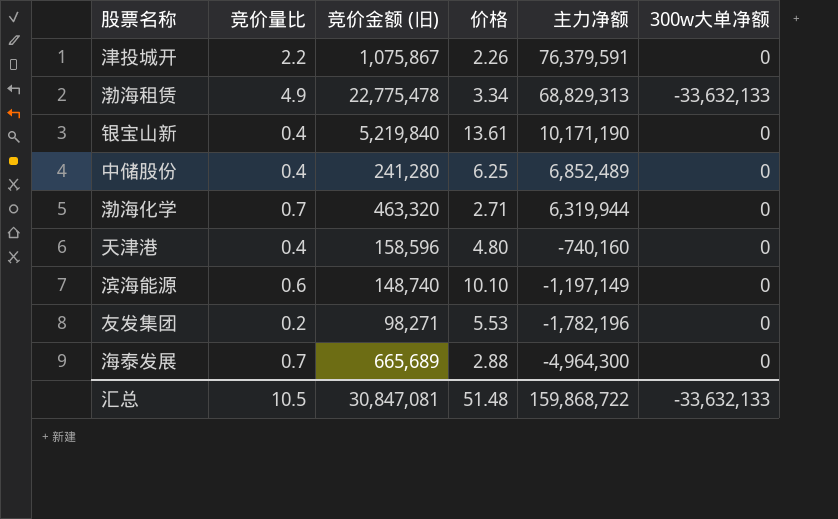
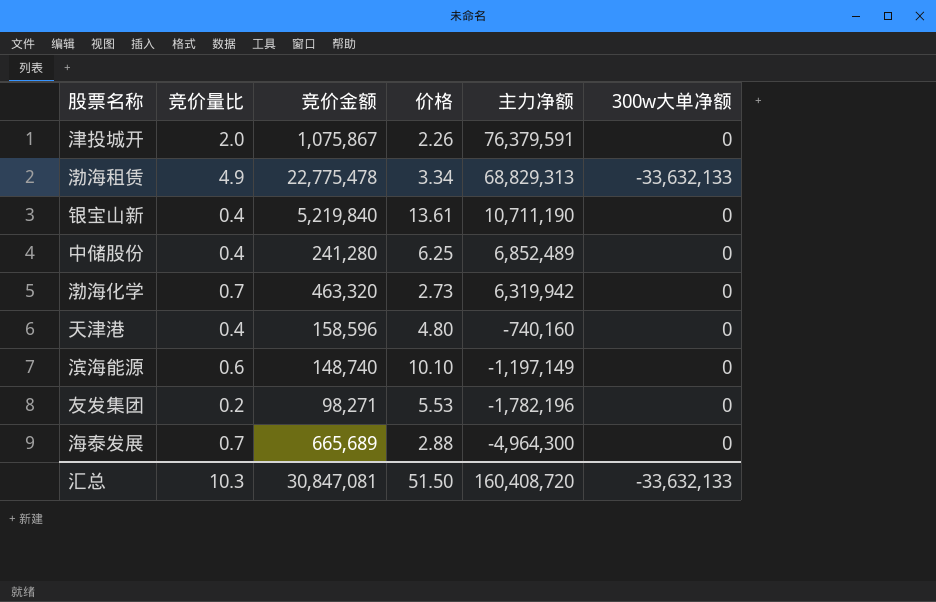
column name: 竞价金额 (旧) -> 竞价金额
津投城开 | 竞价量比: 2.2 -> 2.0
银宝山新 | 主力净额: 10,171,190 -> 10,711,190
渤海化学 | 价格: 2.71 -> 2.73
渤海化学 | 主力净额: 6,319,944 -> 6,319,942
汇总 | 竞价量比: 10.5 -> 10.3
汇总 | 价格: 51.48 -> 51.50
汇总 | 主力净额: 159,868,722 -> 160,408,720

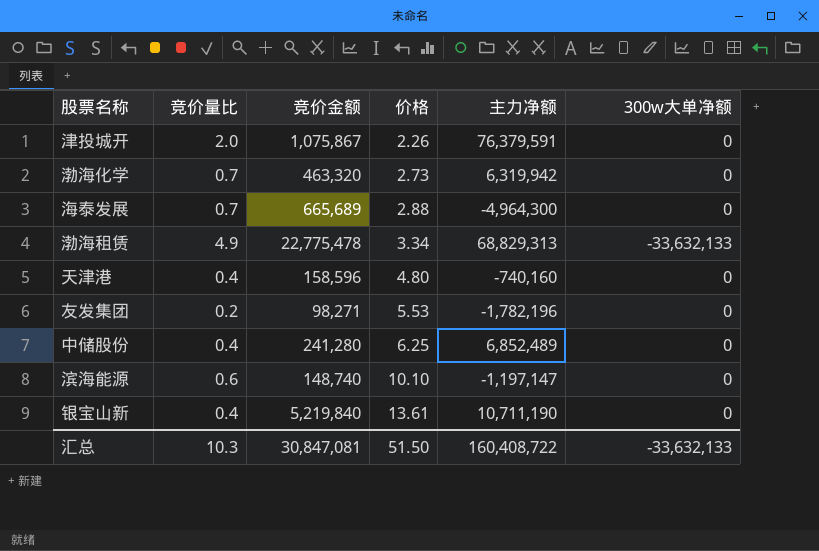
row order: 主力净额 descending -> 价格 ascending
滨海能源 | 主力净额: -1,197,149 -> -1,197,147
汇总 | 主力净额: 160,408,720 -> 160,408,722

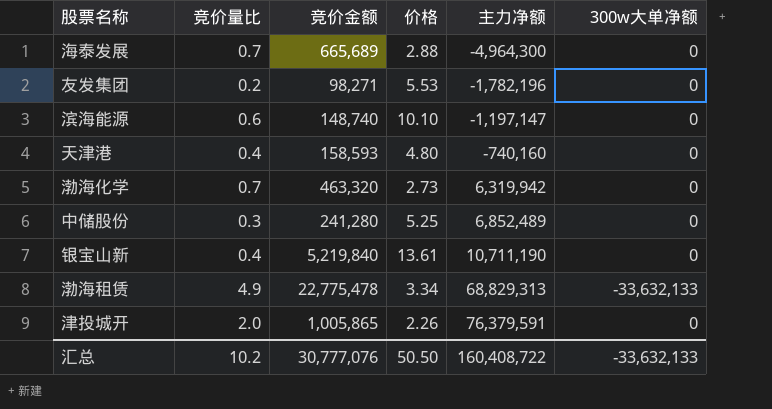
row order: 价格 ascending -> 主力净额 ascending
天津港 | 竞价金额: 158,596 -> 158,593
中储股份 | 竞价量比: 0.4 -> 0.3
中储股份 | 价格: 6.25 -> 5.25
津投城开 | 竞价金额: 1,075,867 -> 1,005,865
汇总 | 竞价量比: 10.3 -> 10.2
汇总 | 竞价金额: 30,847,081 -> 30,777,076
汇总 | 价格: 51.50 -> 50.50

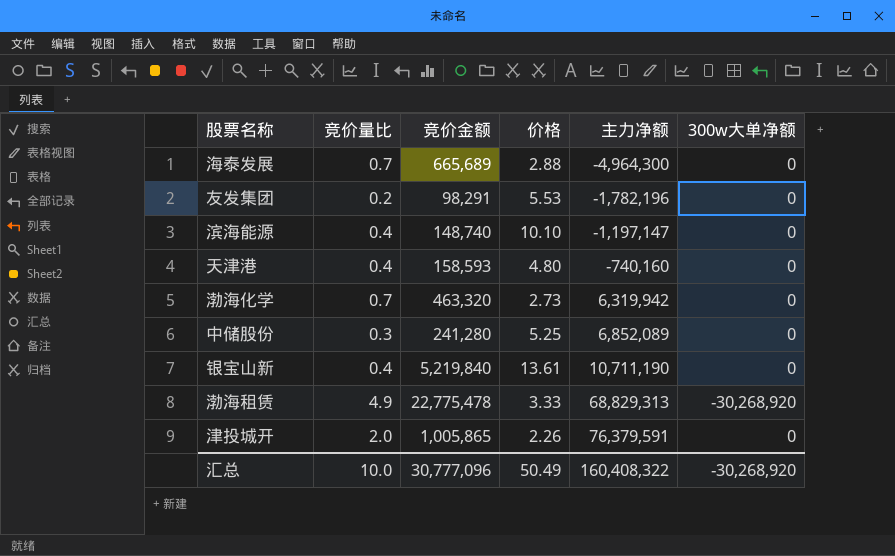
友发集团 | 竞价金额: 98,271 -> 98,291
滨海能源 | 竞价量比: 0.6 -> 0.4
中储股份 | 主力净额: 6,852,489 -> 6,852,089
渤海租赁 | 价格: 3.34 -> 3.33
渤海租赁 | 300w大单净额: -33,632,133 -> -30,268,920
汇总 | 竞价量比: 10.2 -> 10.0
汇总 | 竞价金额: 30,777,076 -> 30,777,096
汇总 | 价格: 50.50 -> 50.49
汇总 | 主力净额: 160,408,722 -> 160,408,322
汇总 | 300w大单净额: -33,632,133 -> -30,268,920

